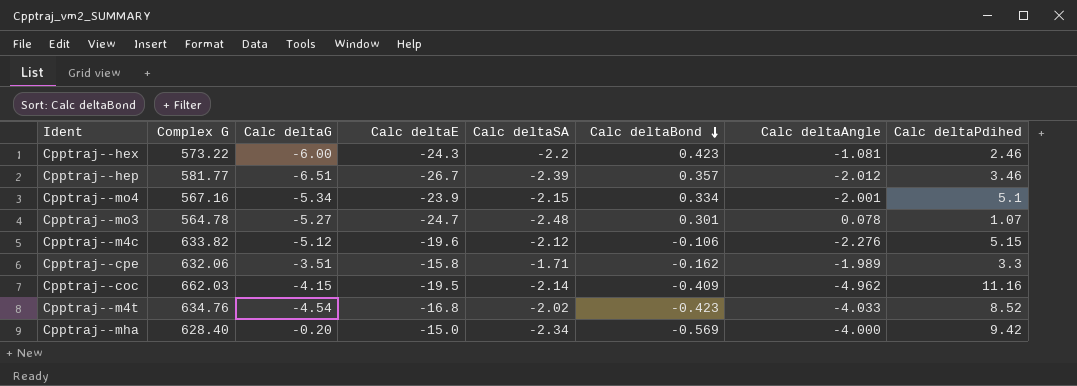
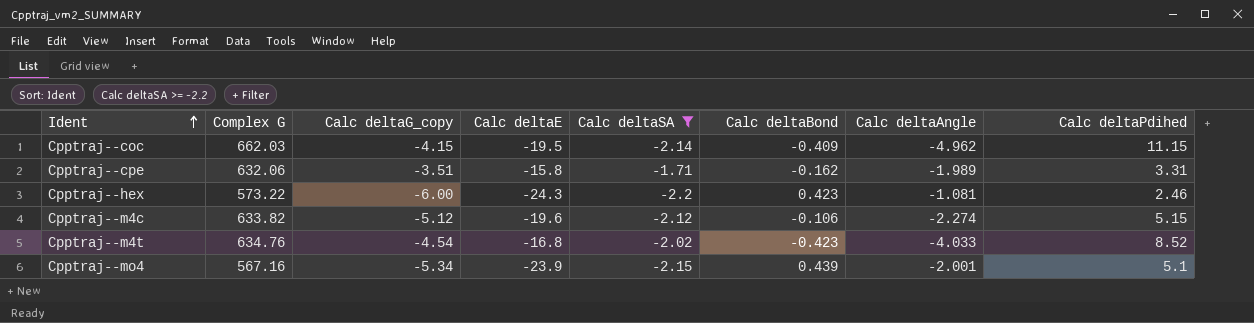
filter: none -> Calc deltaSA >= -2.2
row order: Calc deltaBond descending -> Ident ascending
column name: Calc deltaG -> Calc deltaG_copy
Cpptraj--coc | Calc deltaPdihed: 11.16 -> 11.15
Cpptraj--cpe | Calc deltaPdihed: 3.3 -> 3.31
Cpptraj--m4c | Calc deltaAngle: -2.276 -> -2.274
Cpptraj--mo4 | Calc deltaBond: 0.334 -> 0.439

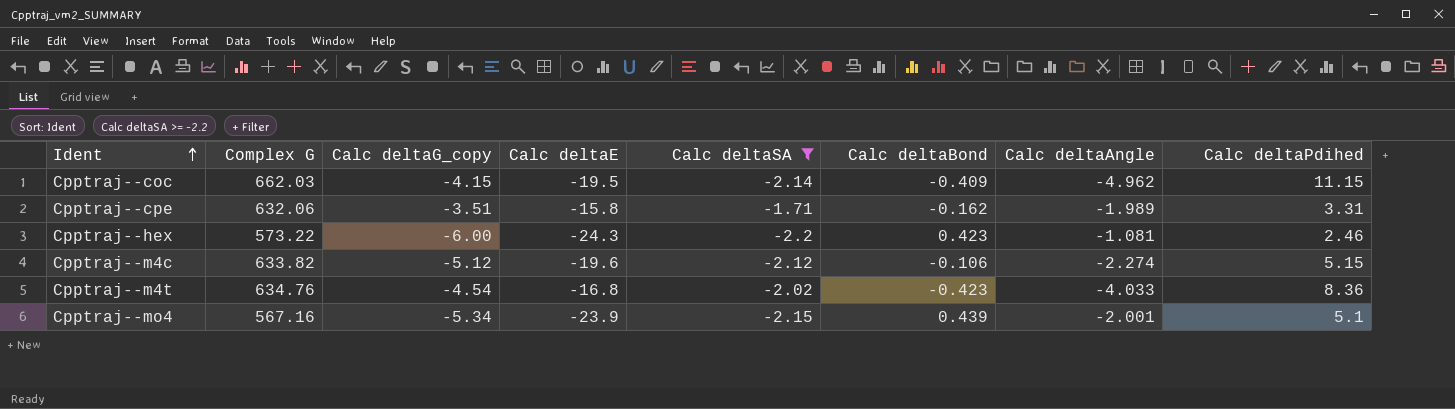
Cpptraj--m4t | Calc deltaPdihed: 8.52 -> 8.36

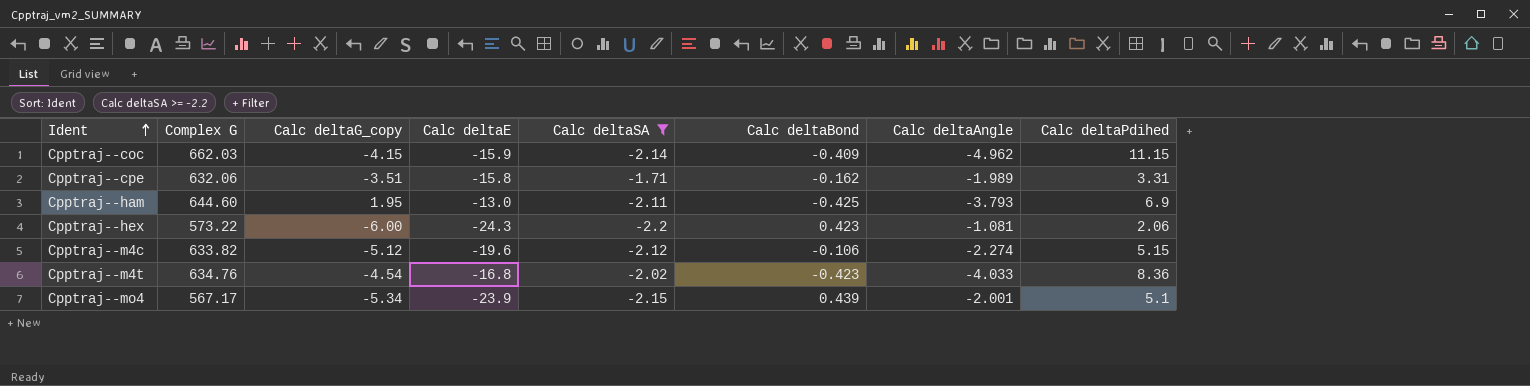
Cpptraj--coc | Calc deltaE: -19.5 -> -15.9
row Cpptraj--ham: none -> 644.60 | 1.95 | -13.0 | -2.11 | -0.425 | -3.793 | 6.9
Cpptraj--hex | Calc deltaPdihed: 2.46 -> 2.06
Cpptraj--mo4 | Complex G: 567.16 -> 567.17

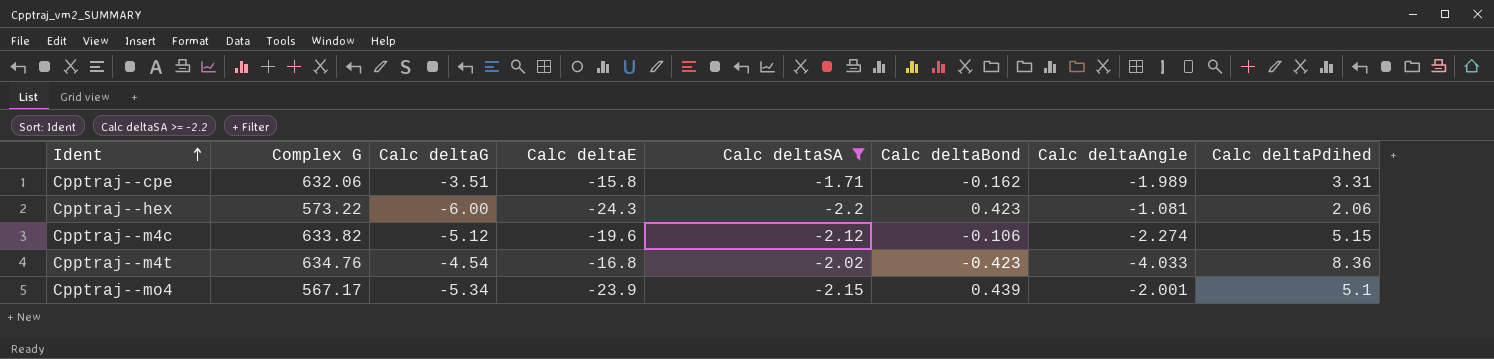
column name: Calc deltaG_copy -> Calc deltaG
row Cpptraj--coc: 662.03 | -4.15 | -15.9 | -2.14 | -0.409 | -4.962 | 11.15 -> none
row Cpptraj--ham: 644.60 | 1.95 | -13.0 | -2.11 | -0.425 | -3.793 | 6.9 -> none

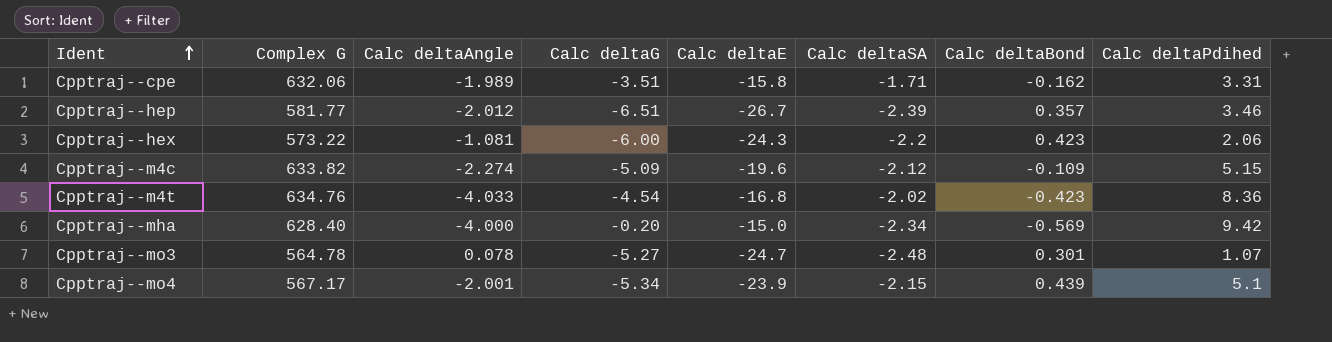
filter: Calc deltaSA >= -2.2 -> none
column Calc deltaAngle | position: 7 -> 3
Cpptraj--m4c | Calc deltaG: -5.12 -> -5.09
Cpptraj--m4c | Calc deltaBond: -0.106 -> -0.109

